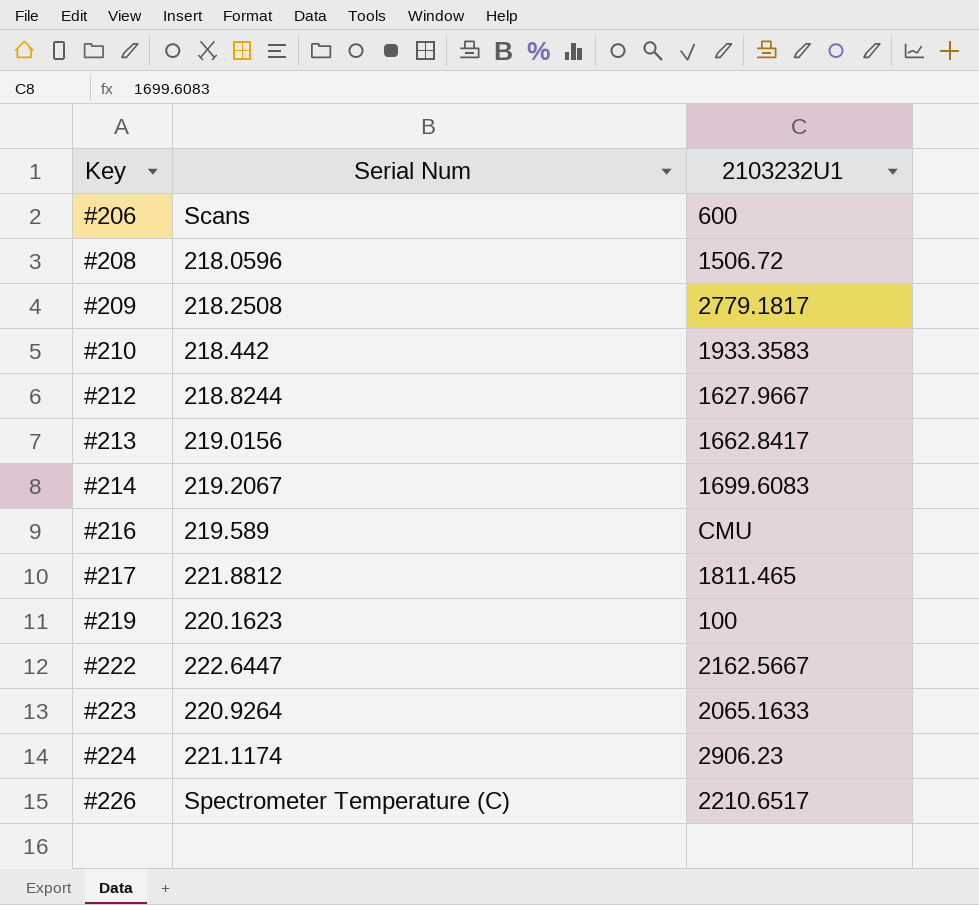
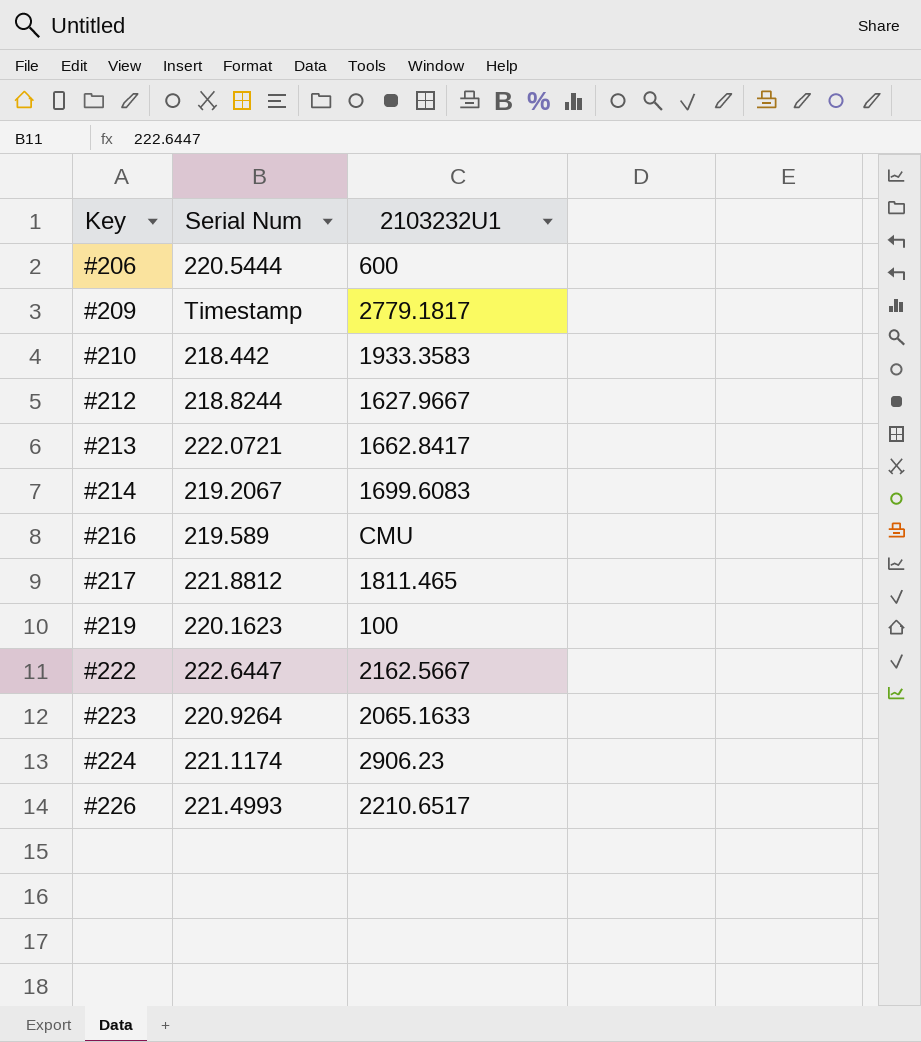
row #208: 218.0596 | 1506.72 -> none
#206 | Serial Num: Scans -> 220.5444
#209 | Serial Num: 218.2508 -> Timestamp
#213 | Serial Num: 219.0156 -> 222.0721
#226 | Serial Num: Spectrometer Temperature (C) -> 221.4993

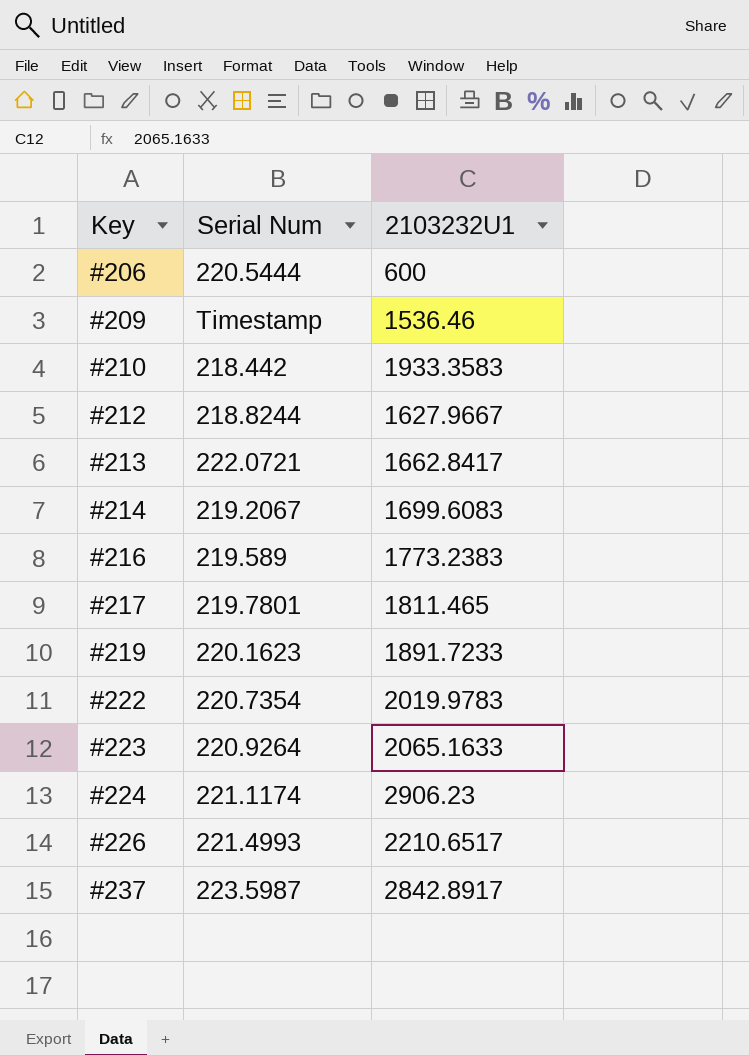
#209 | 2103232U1: 2779.1817 -> 1536.46
#216 | 2103232U1: CMU -> 1773.2383
#217 | Serial Num: 221.8812 -> 219.7801
#219 | 2103232U1: 100 -> 1891.7233
#222 | Serial Num: 222.6447 -> 220.7354
#222 | 2103232U1: 2162.5667 -> 2019.9783
row #237: none -> 223.5987 | 2842.8917

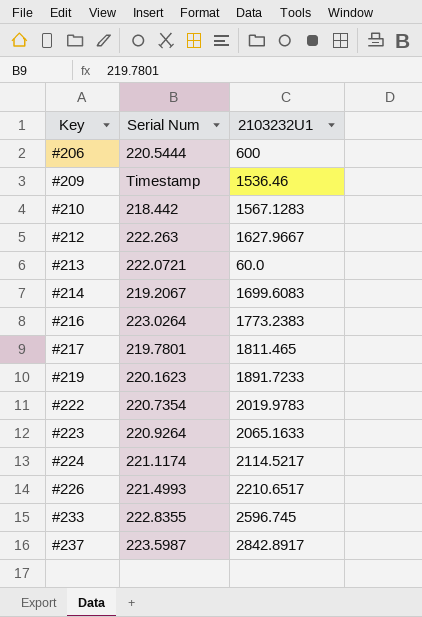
#210 | 2103232U1: 1933.3583 -> 1567.1283
#212 | Serial Num: 218.8244 -> 222.263
#213 | 2103232U1: 1662.8417 -> 60.0
#216 | Serial Num: 219.589 -> 223.0264
#224 | 2103232U1: 2906.23 -> 2114.5217
row #233: none -> 222.8355 | 2596.745

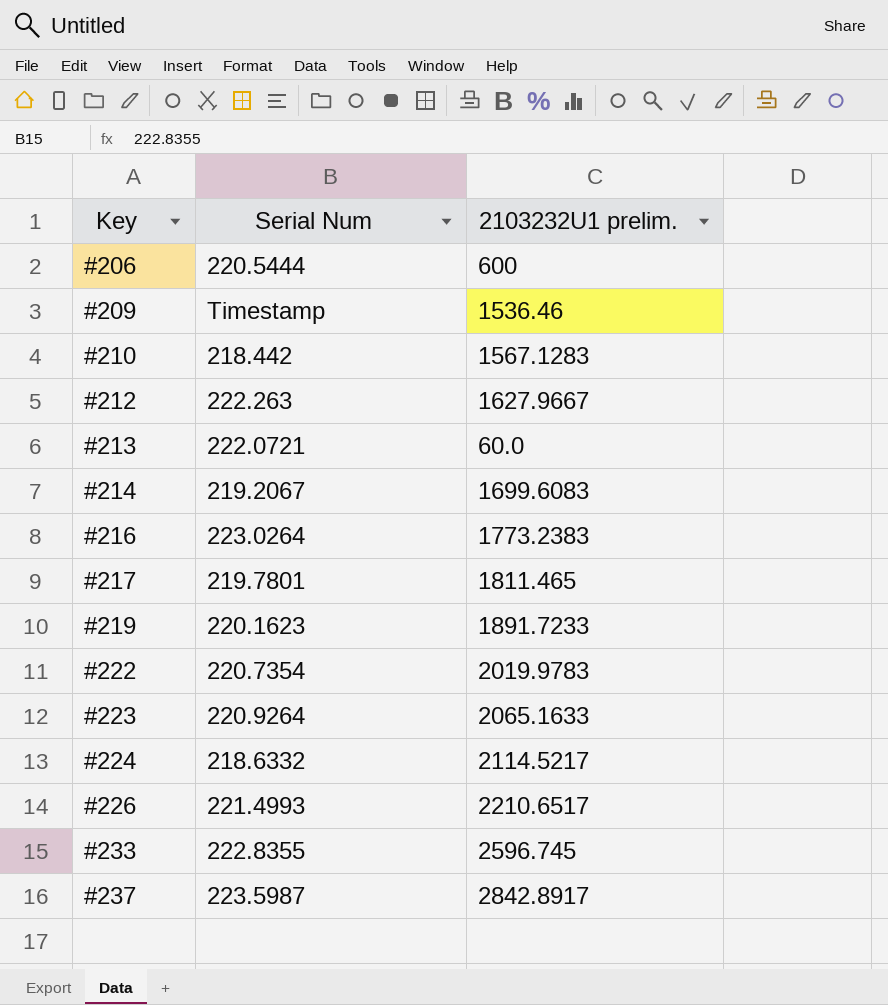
column name: 2103232U1 -> 2103232U1 prelim.
#224 | Serial Num: 221.1174 -> 218.6332

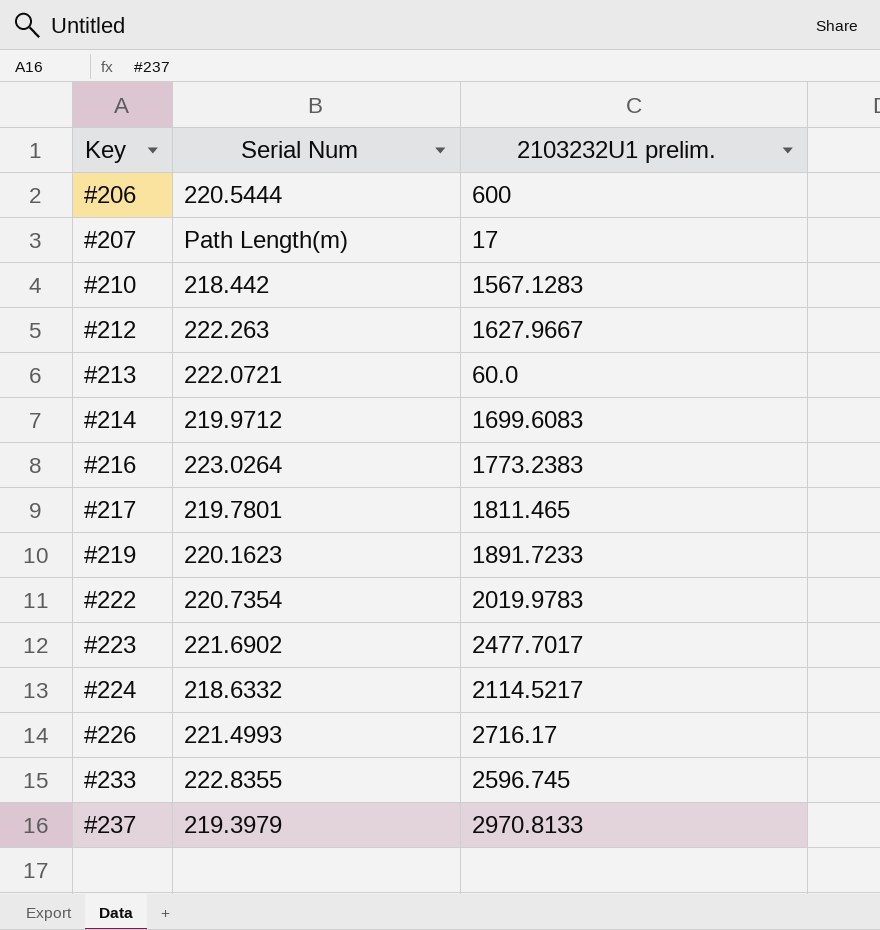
row #209: Timestamp | 1536.46 -> none
row #207: none -> Path Length(m) | 17
#214 | Serial Num: 219.2067 -> 219.9712
#223 | Serial Num: 220.9264 -> 221.6902
#223 | 2103232U1 prelim.: 2065.1633 -> 2477.7017
#226 | 2103232U1 prelim.: 2210.6517 -> 2716.17
#237 | Serial Num: 223.5987 -> 219.3979
#237 | 2103232U1 prelim.: 2842.8917 -> 2970.8133

